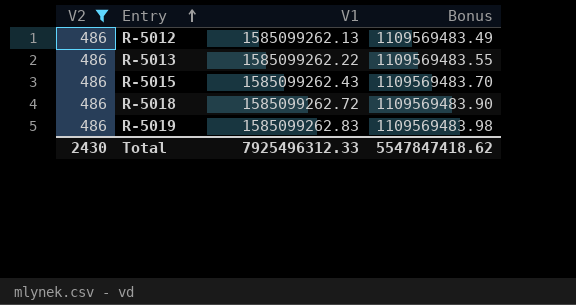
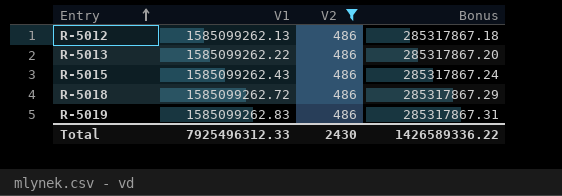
column V2 | position: 1 -> 3
column Bonus | formula: [V1] * 0.7 -> [V1] * 0.18
Total | Bonus: 5547847418.62 -> 1426589336.22

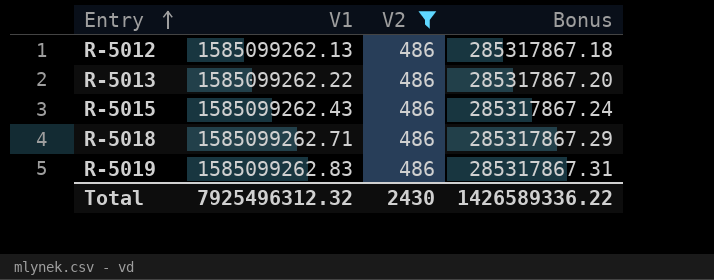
R-5018 | V1: 1585099262.72 -> 1585099262.71
Total | V1: 7925496312.33 -> 7925496312.32

